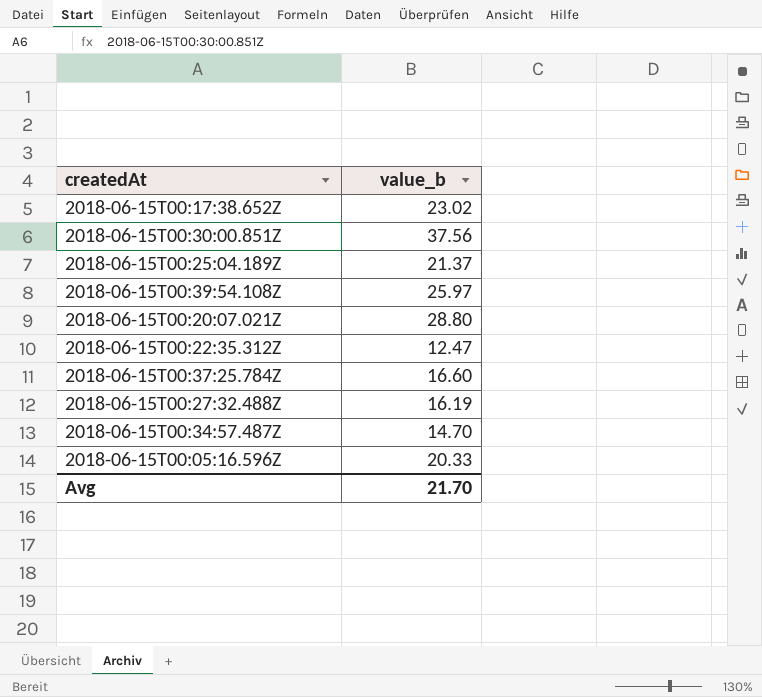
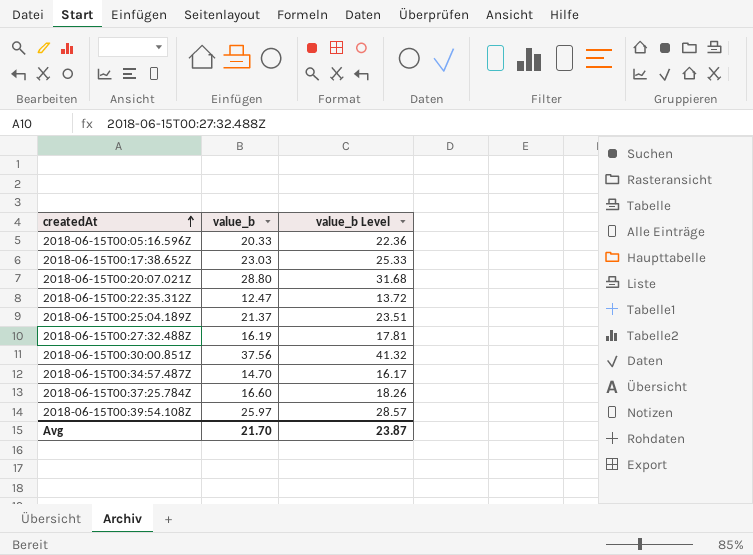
row order: none -> createdAt ascending
column value_b Level | formula: none -> [value_b] * 1.1
2018-06-15T00:17:38.652Z | value_b: 23.02 -> 23.03

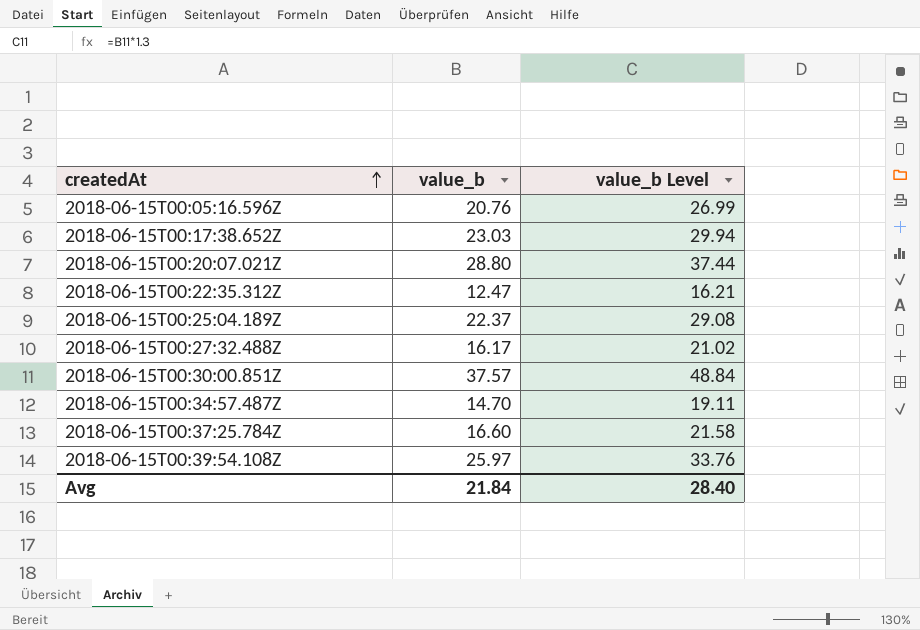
column value_b Level | formula: [value_b] * 1.1 -> [value_b] * 1.3
2018-06-15T00:05:16.596Z | value_b: 20.33 -> 20.76
2018-06-15T00:25:04.189Z | value_b: 21.37 -> 22.37
2018-06-15T00:27:32.488Z | value_b: 16.19 -> 16.17
2018-06-15T00:30:00.851Z | value_b: 37.56 -> 37.57
Avg | value_b: 21.70 -> 21.84
Avg | value_b Level: 23.87 -> 28.40

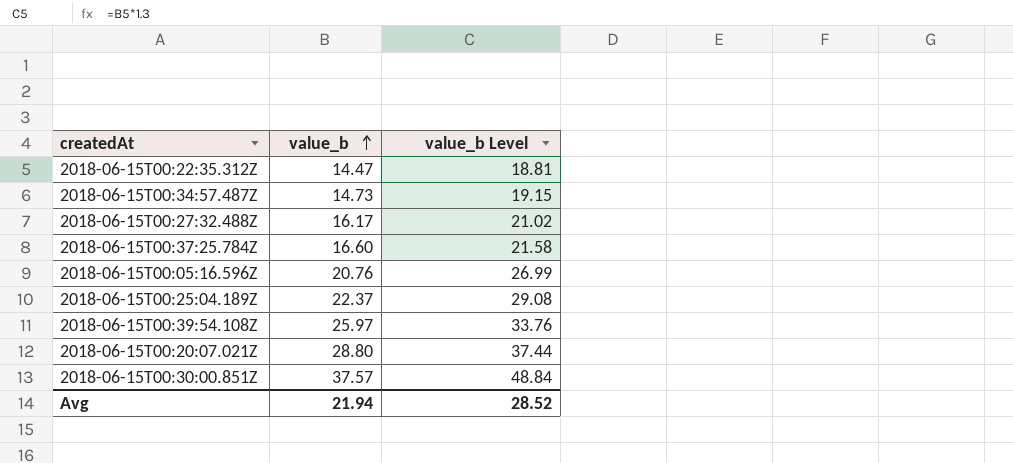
row order: createdAt ascending -> value_b ascending
row 2018-06-15T00:17:38.652Z: 23.03 | 29.94 -> none
2018-06-15T00:22:35.312Z | value_b: 12.47 -> 14.47
2018-06-15T00:22:35.312Z | value_b Level: 16.21 -> 18.81
2018-06-15T00:34:57.487Z | value_b: 14.70 -> 14.73
2018-06-15T00:34:57.487Z | value_b Level: 19.11 -> 19.15
Avg | value_b: 21.84 -> 21.94
Avg | value_b Level: 28.40 -> 28.52

